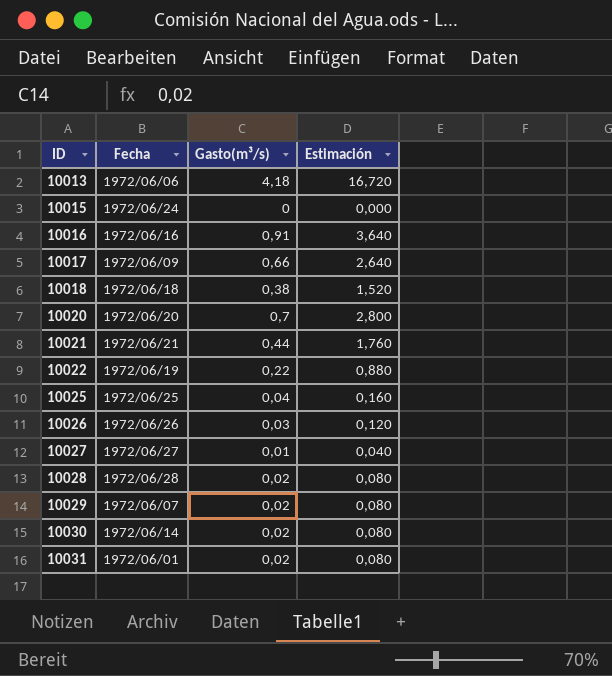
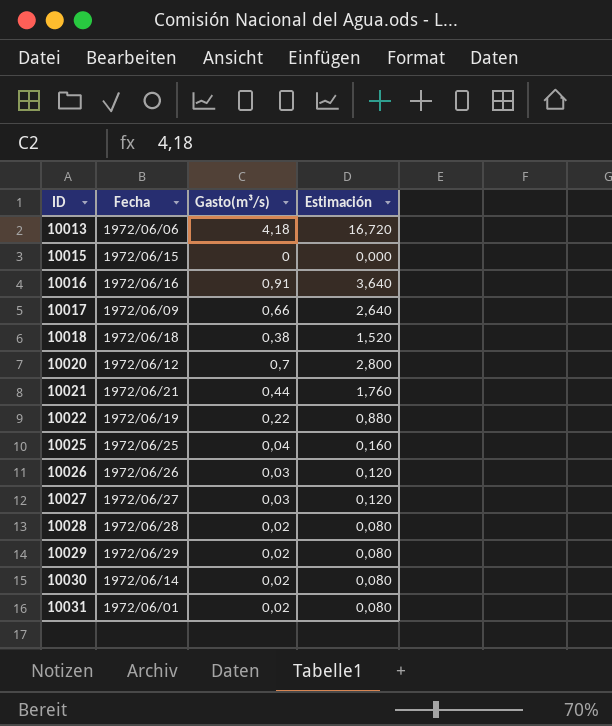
10015 | Fecha: 1972/06/24 -> 1972/06/15
10020 | Fecha: 1972/06/20 -> 1972/06/12
10027 | Gasto(m³/s): 0,01 -> 0,03
10027 | Estimación: 0,040 -> 0,120
10029 | Fecha: 1972/06/07 -> 1972/06/29

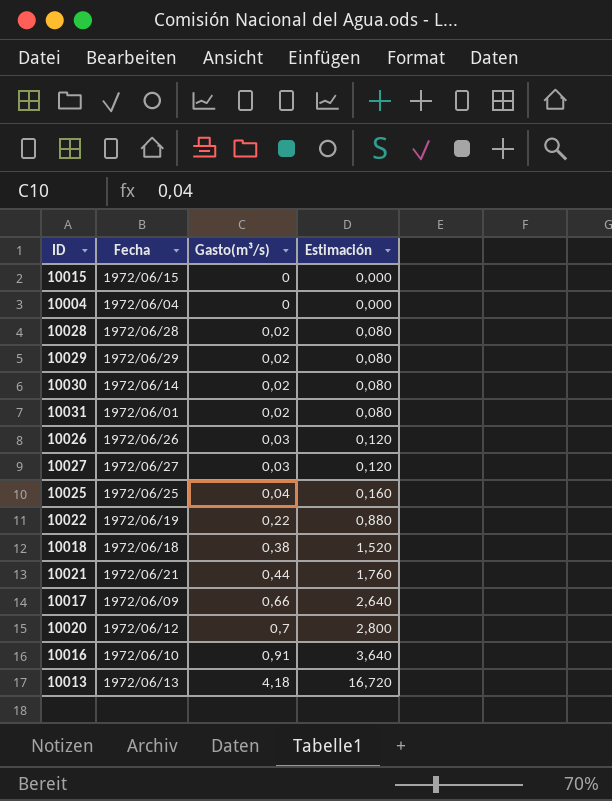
row order: ID ascending -> Gasto(m³/s) ascending
row 10004: none -> 1972/06/04 | 0 | 0,000
10016 | Fecha: 1972/06/16 -> 1972/06/10
10013 | Fecha: 1972/06/06 -> 1972/06/13

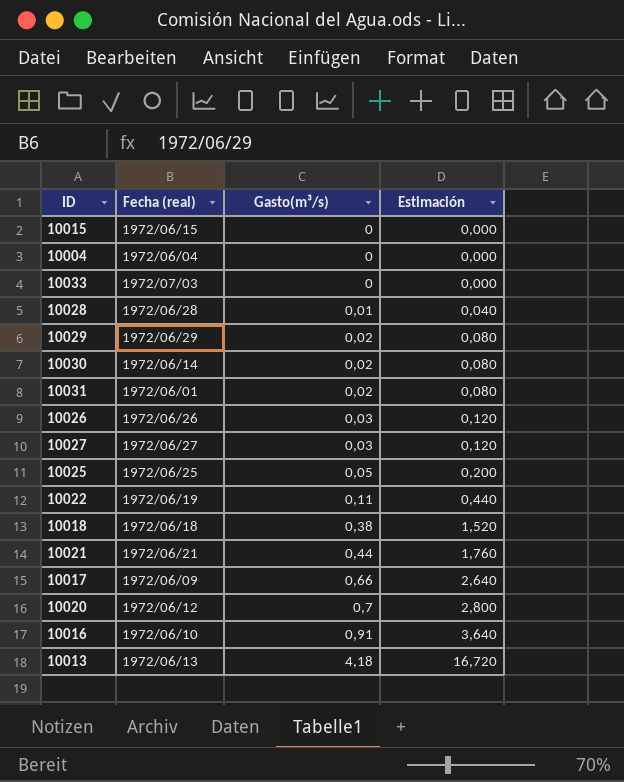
column name: Fecha -> Fecha (real)
row 10033: none -> 1972/07/03 | 0 | 0,000
10028 | Gasto(m³/s): 0,02 -> 0,01
10028 | Estimación: 0,080 -> 0,040
10025 | Gasto(m³/s): 0,04 -> 0,05
10025 | Estimación: 0,160 -> 0,200
10022 | Gasto(m³/s): 0,22 -> 0,11
10022 | Estimación: 0,880 -> 0,440

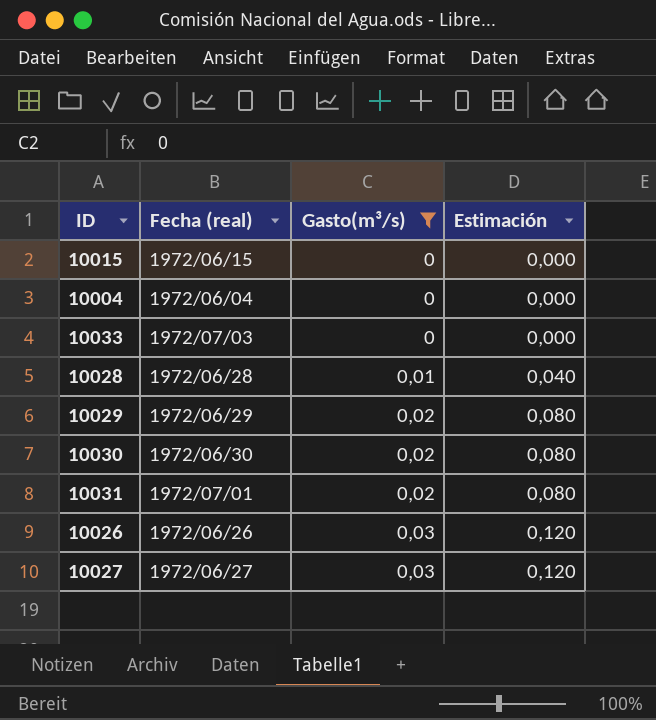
filter: none -> Gasto(m³/s) <= 0,03
10030 | Fecha (real): 1972/06/14 -> 1972/06/30
10031 | Fecha (real): 1972/06/01 -> 1972/07/01

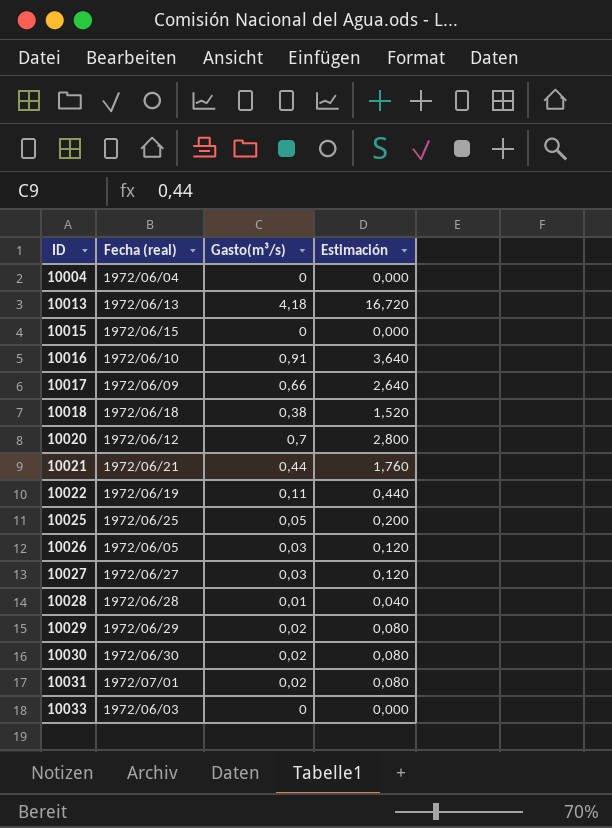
filter: Gasto(m³/s) <= 0,03 -> none
row order: Gasto(m³/s) ascending -> ID ascending
10026 | Fecha (real): 1972/06/26 -> 1972/06/05
10033 | Fecha (real): 1972/07/03 -> 1972/06/03

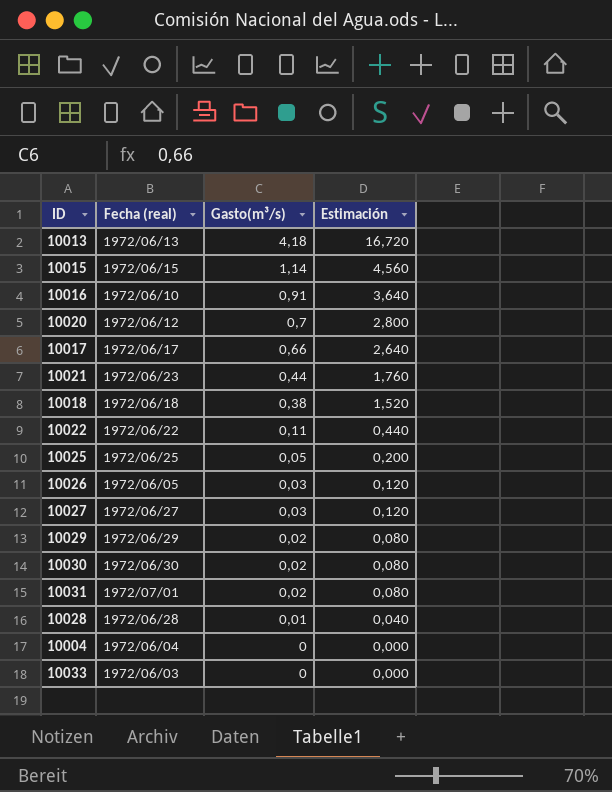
row order: ID ascending -> Gasto(m³/s) descending
10015 | Gasto(m³/s): 0 -> 1,14
10015 | Estimación: 0,000 -> 4,560
10017 | Fecha (real): 1972/06/09 -> 1972/06/17
10021 | Fecha (real): 1972/06/21 -> 1972/06/23
10022 | Fecha (real): 1972/06/19 -> 1972/06/22

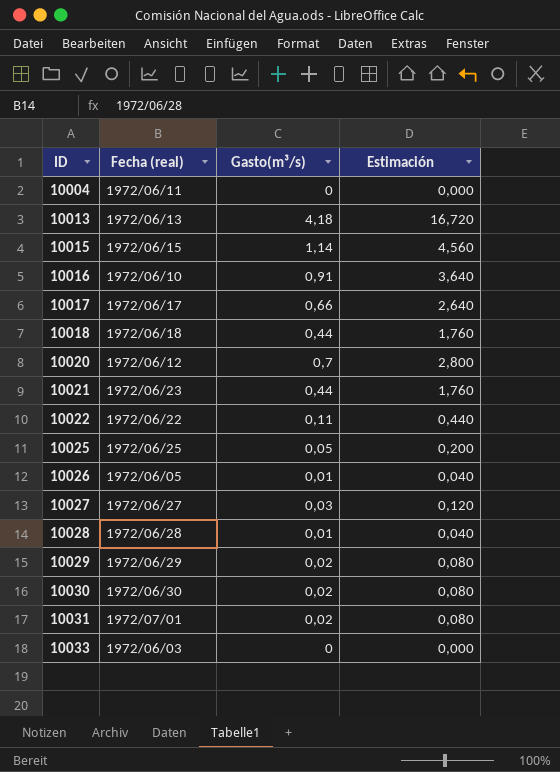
row order: Gasto(m³/s) descending -> ID ascending
10004 | Fecha (real): 1972/06/04 -> 1972/06/11
10018 | Gasto(m³/s): 0,38 -> 0,44
10018 | Estimación: 1,520 -> 1,760
10026 | Gasto(m³/s): 0,03 -> 0,01
10026 | Estimación: 0,120 -> 0,040

